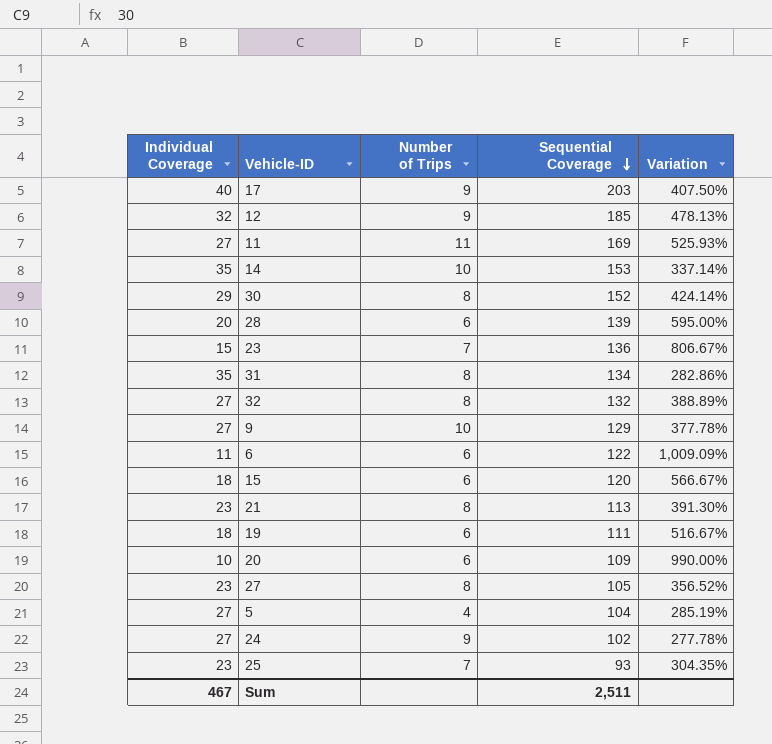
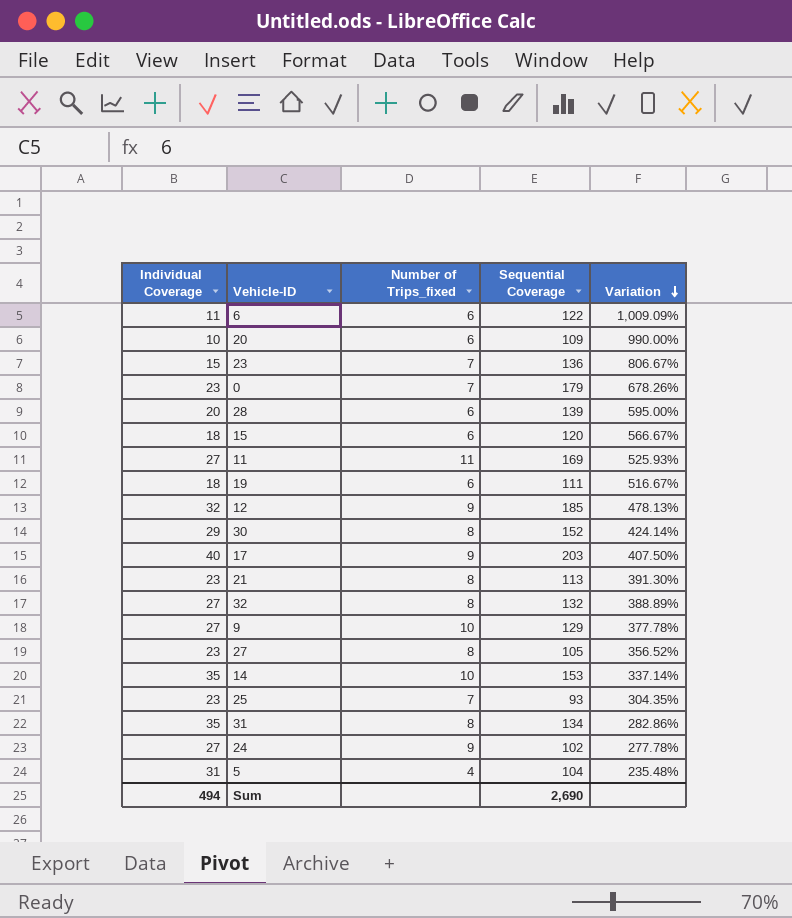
row order: Sequential Coverage descending -> Variation descending
column name: Number of Trips -> Number of Trips_fixed
row 0: none -> 23 | 7 | 179 | 678.26%
5 | Individual Coverage: 27 -> 31
5 | Variation: 285.19% -> 235.48%
Sum | Individual Coverage: 467 -> 494
Sum | Sequential Coverage: 2,511 -> 2,690

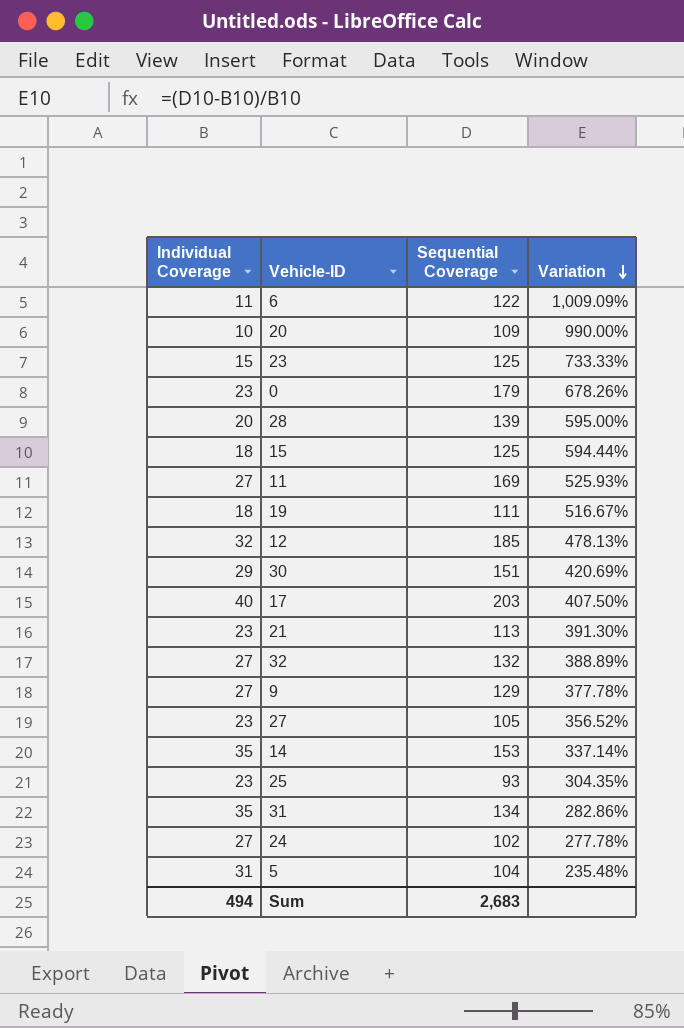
column Number of Trips_fixed | position: 3 -> none
23 | Sequential Coverage: 136 -> 125
23 | Variation: 806.67% -> 733.33%
15 | Sequential Coverage: 120 -> 125
15 | Variation: 566.67% -> 594.44%
30 | Sequential Coverage: 152 -> 151
30 | Variation: 424.14% -> 420.69%
Sum | Sequential Coverage: 2,690 -> 2,683

